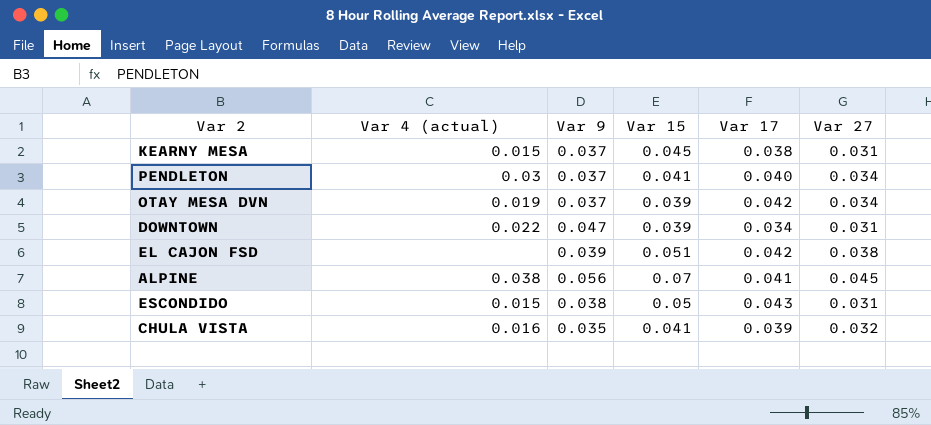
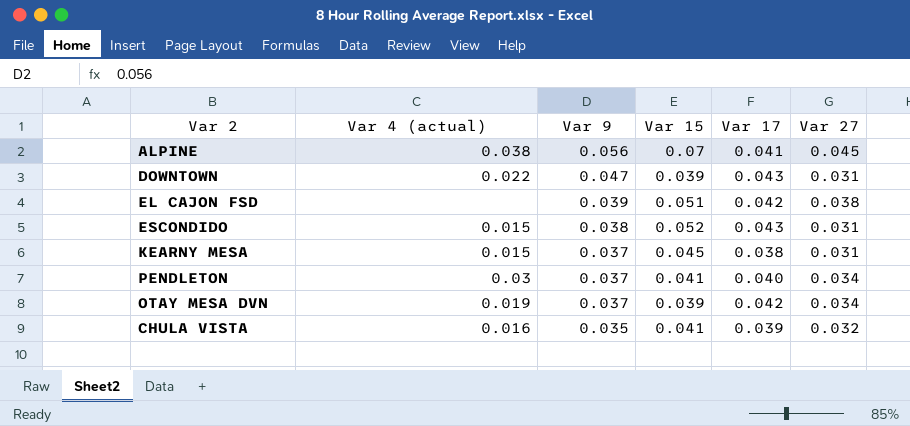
row order: none -> Var 9 descending
DOWNTOWN | Var 17: 0.034 -> 0.043
ESCONDIDO | Var 15: 0.05 -> 0.052

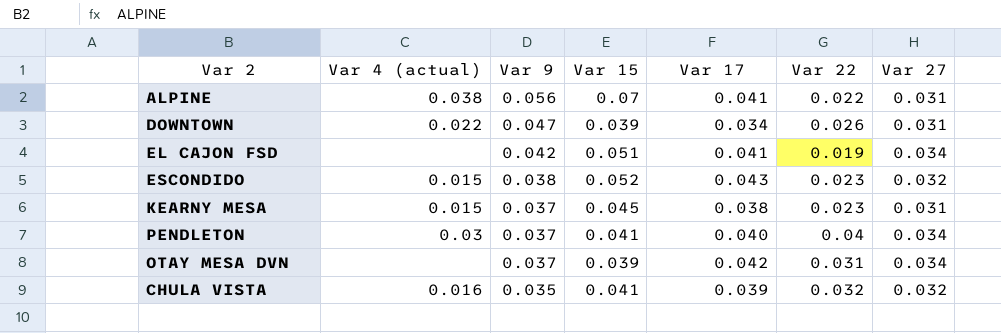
column Var 22 | position: none -> 6
ALPINE | Var 27: 0.045 -> 0.031
DOWNTOWN | Var 17: 0.043 -> 0.034
EL CAJON FSD | Var 9: 0.039 -> 0.042
EL CAJON FSD | Var 17: 0.042 -> 0.041
EL CAJON FSD | Var 27: 0.038 -> 0.034
ESCONDIDO | Var 27: 0.031 -> 0.032
OTAY MESA DVN | Var 4 (actual): 0.019 -> none

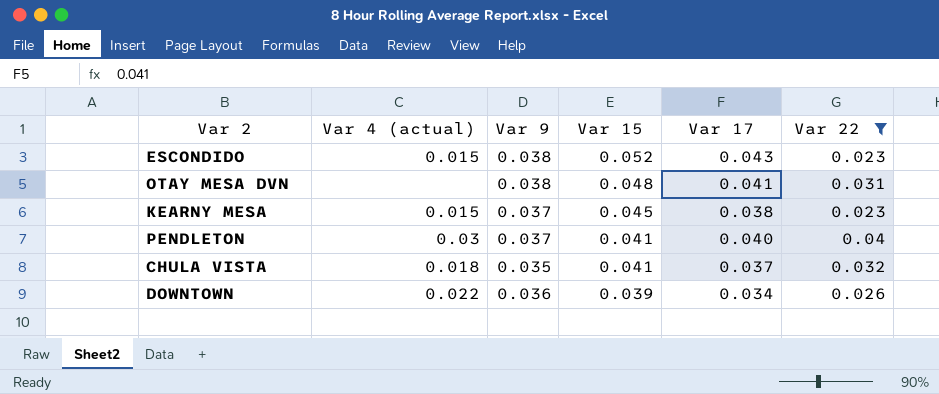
filter: none -> Var 22 >= 0.023
row order: Var 9 descending -> Var 15 descending
column Var 27 | position: 7 -> none
OTAY MESA DVN | Var 9: 0.037 -> 0.038
OTAY MESA DVN | Var 15: 0.039 -> 0.048
OTAY MESA DVN | Var 17: 0.042 -> 0.041
CHULA VISTA | Var 4 (actual): 0.016 -> 0.018
CHULA VISTA | Var 17: 0.039 -> 0.037
DOWNTOWN | Var 9: 0.047 -> 0.036

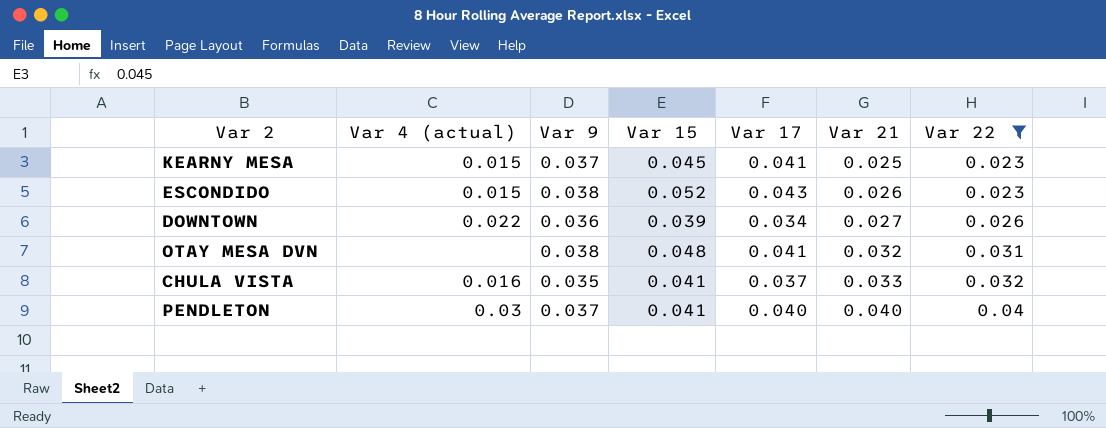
row order: Var 15 descending -> Var 21 ascending
column Var 21 | position: none -> 6
KEARNY MESA | Var 17: 0.038 -> 0.041
CHULA VISTA | Var 4 (actual): 0.018 -> 0.016

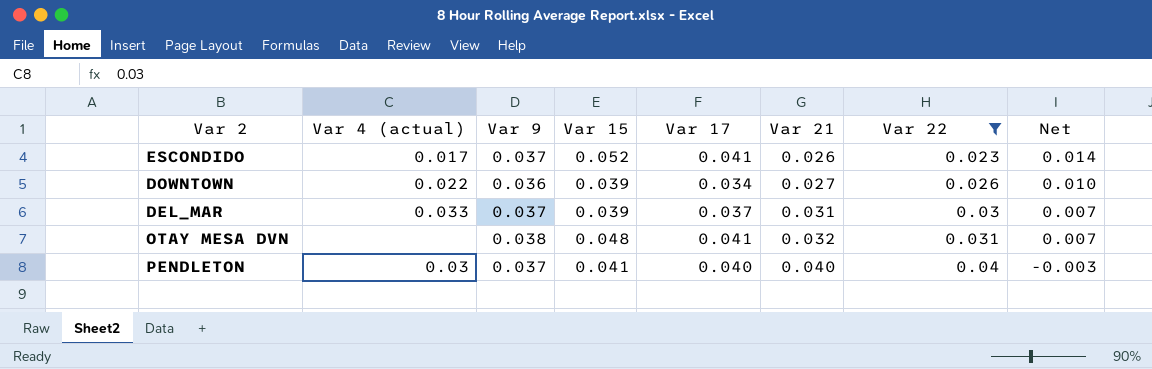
column Net | formula: none -> [Var 9] - [Var 22]
row KEARNY MESA: 0.015 | 0.037 | 0.045 | 0.041 | 0.025 | 0.023 -> none
row CHULA VISTA: 0.016 | 0.035 | 0.041 | 0.037 | 0.033 | 0.032 -> none
ESCONDIDO | Var 4 (actual): 0.015 -> 0.017
ESCONDIDO | Var 9: 0.038 -> 0.037
ESCONDIDO | Var 17: 0.043 -> 0.041
row DEL_MAR: none -> 0.033 | 0.037 | 0.039 | 0.037 | 0.031 | 0.03 | 0.007

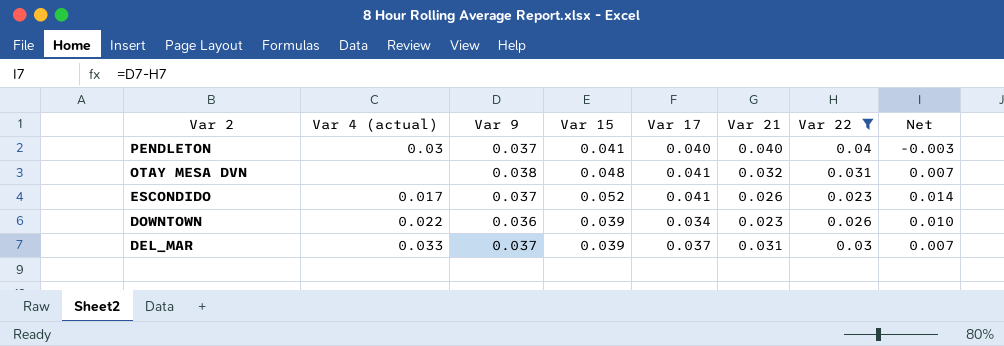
row order: Var 21 ascending -> Var 2 descending
DOWNTOWN | Var 21: 0.027 -> 0.023

